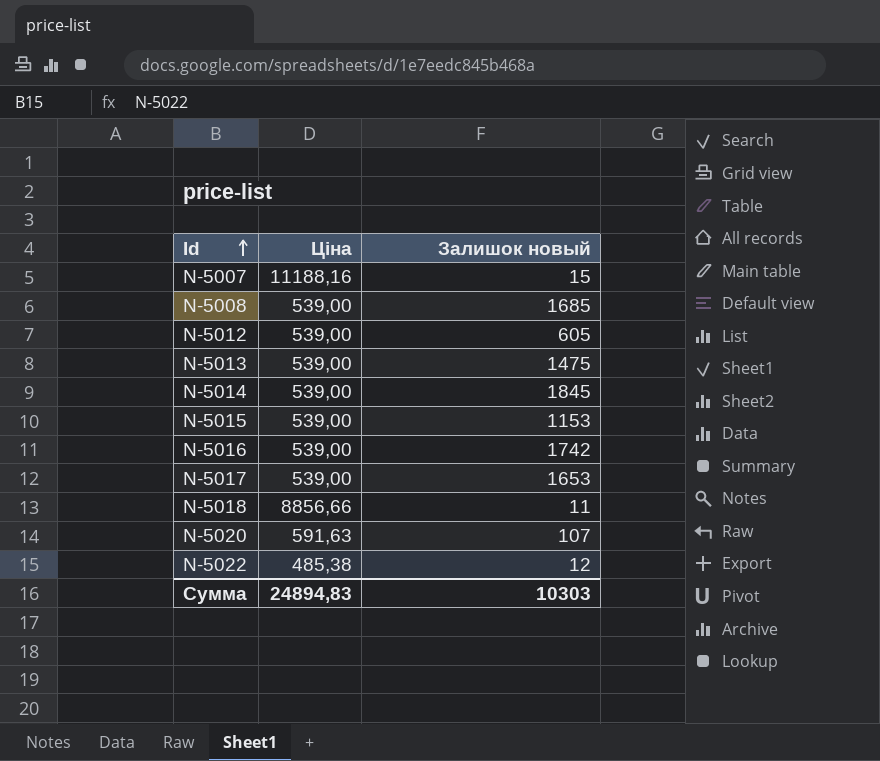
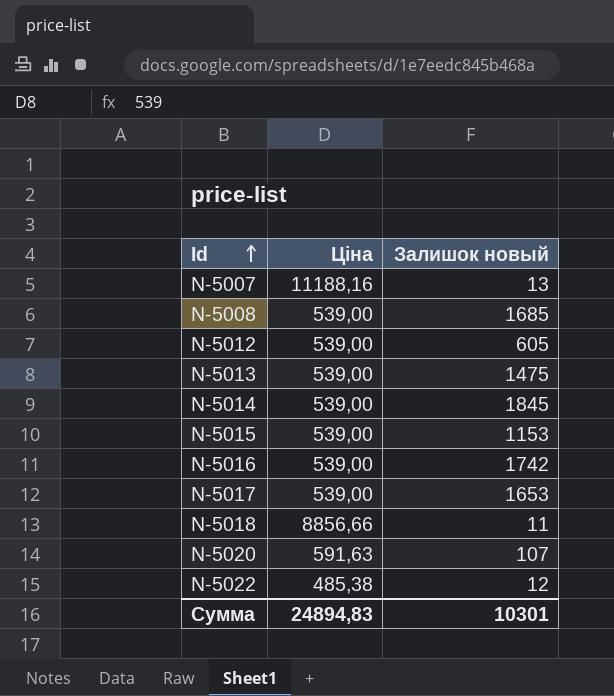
N-5007 | Залишок новый: 15 -> 13
Сумма | Залишок новый: 10303 -> 10301

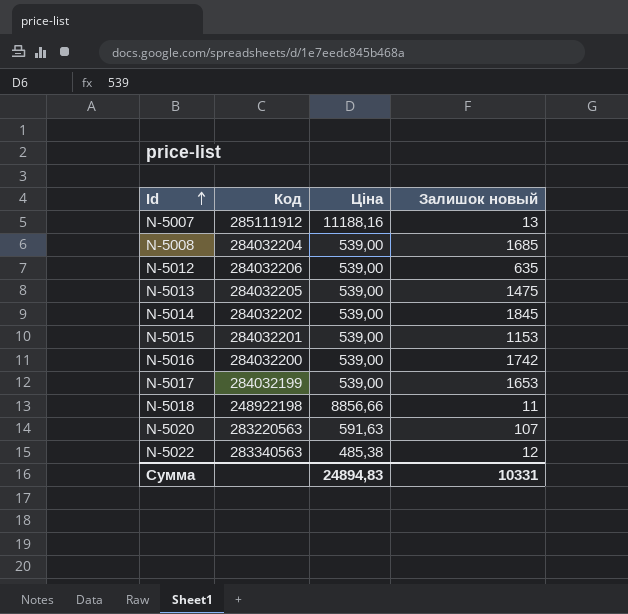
column Код | position: none -> 2
N-5012 | Залишок новый: 605 -> 635
Сумма | Залишок новый: 10301 -> 10331

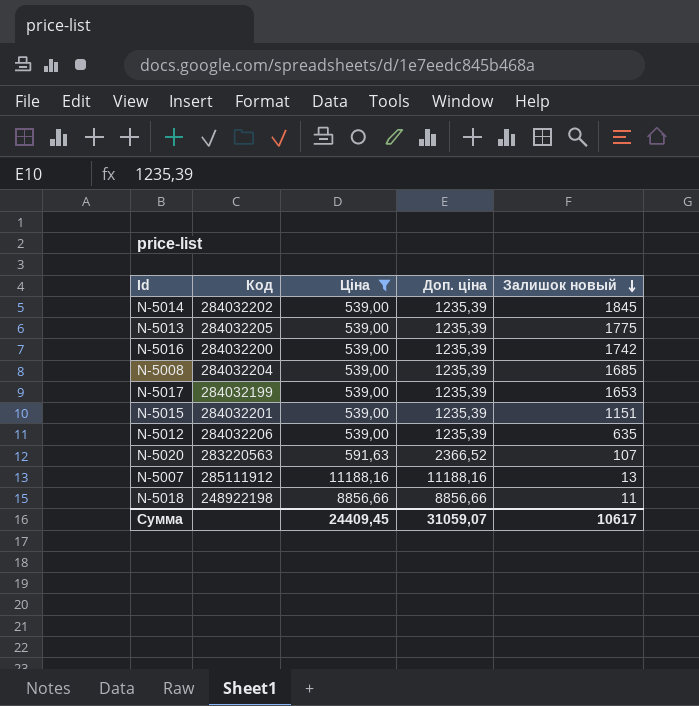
filter: none -> Ціна != 485,38
row order: Id ascending -> Залишок новый descending
column Доп. ціна | position: none -> 4
N-5013 | Залишок новый: 1475 -> 1775
N-5015 | Залишок новый: 1153 -> 1151
Сумма | Ціна: 24894,83 -> 24409,45
Сумма | Залишок новый: 10331 -> 10617

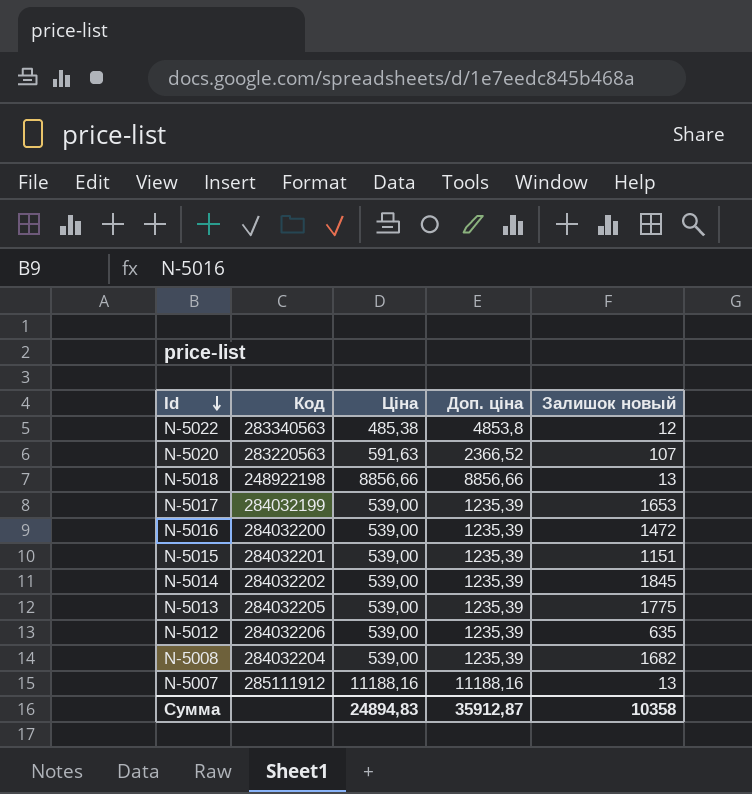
filter: Ціна != 485,38 -> none
row order: Залишок новый descending -> Id descending
N-5018 | Залишок новый: 11 -> 13
N-5016 | Залишок новый: 1742 -> 1472
N-5008 | Залишок новый: 1685 -> 1682
Сумма | Ціна: 24409,45 -> 24894,83
Сумма | Доп. ціна: 31059,07 -> 35912,87
Сумма | Залишок новый: 10617 -> 10358

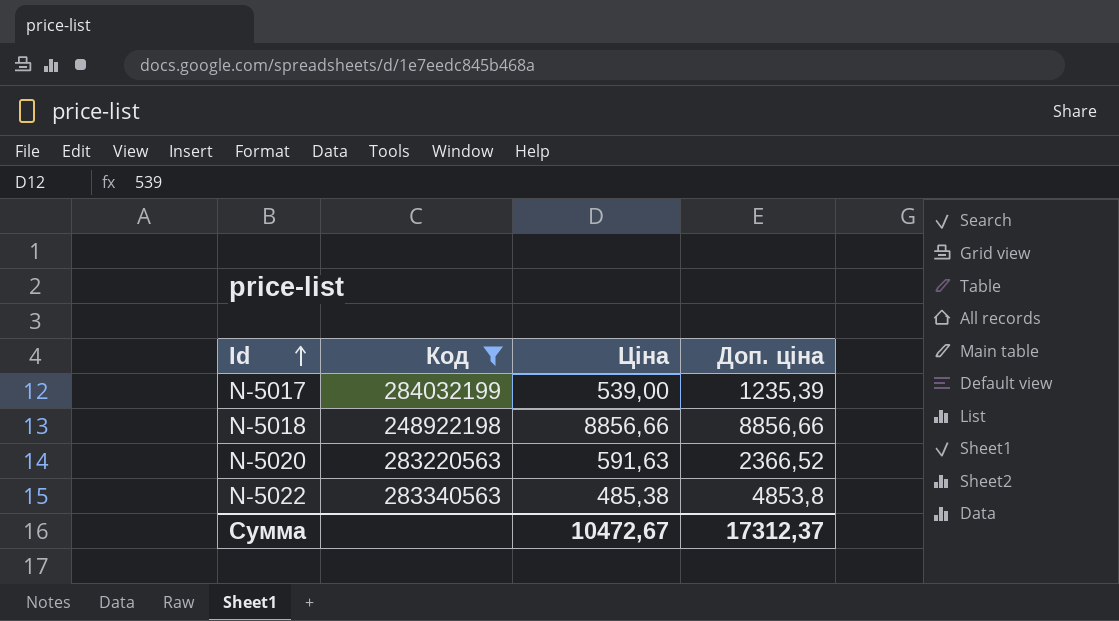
filter: none -> Код <= 284032199
row order: Id descending -> Id ascending
column Залишок новый | position: 5 -> none
Сумма | Ціна: 24894,83 -> 10472,67
Сумма | Доп. ціна: 35912,87 -> 17312,37

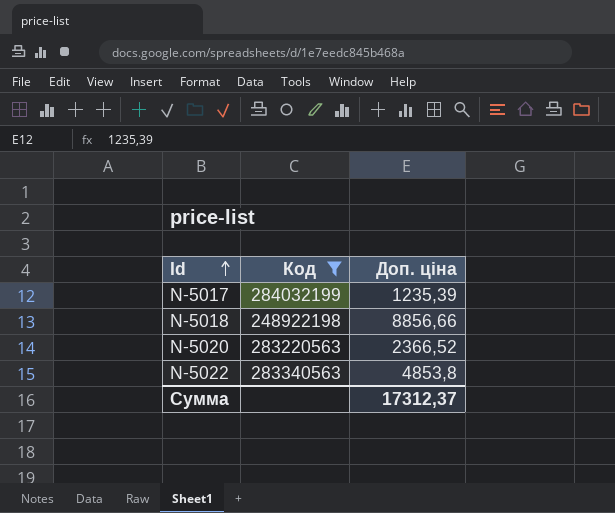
column Ціна | position: 3 -> none

